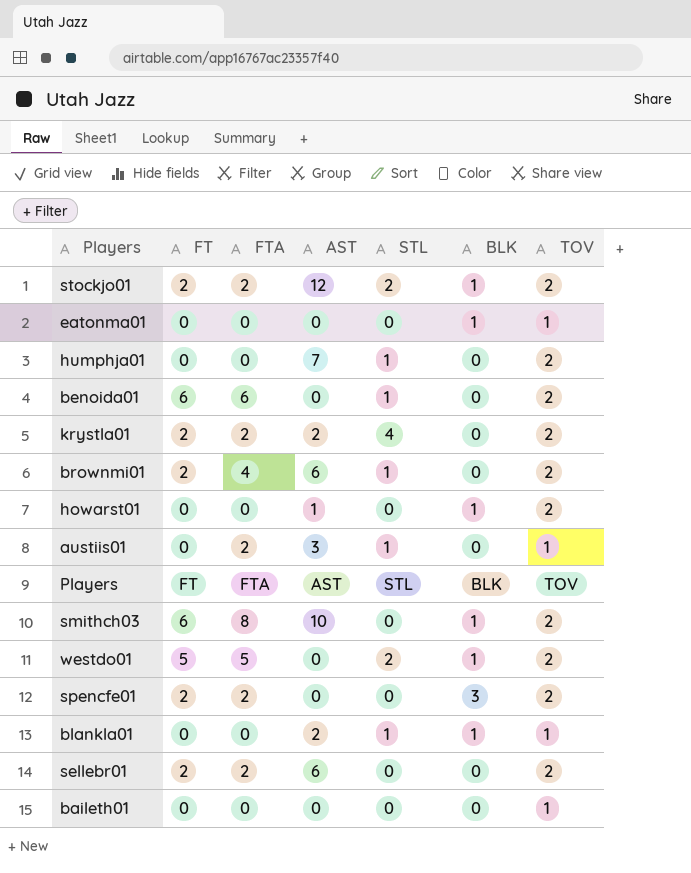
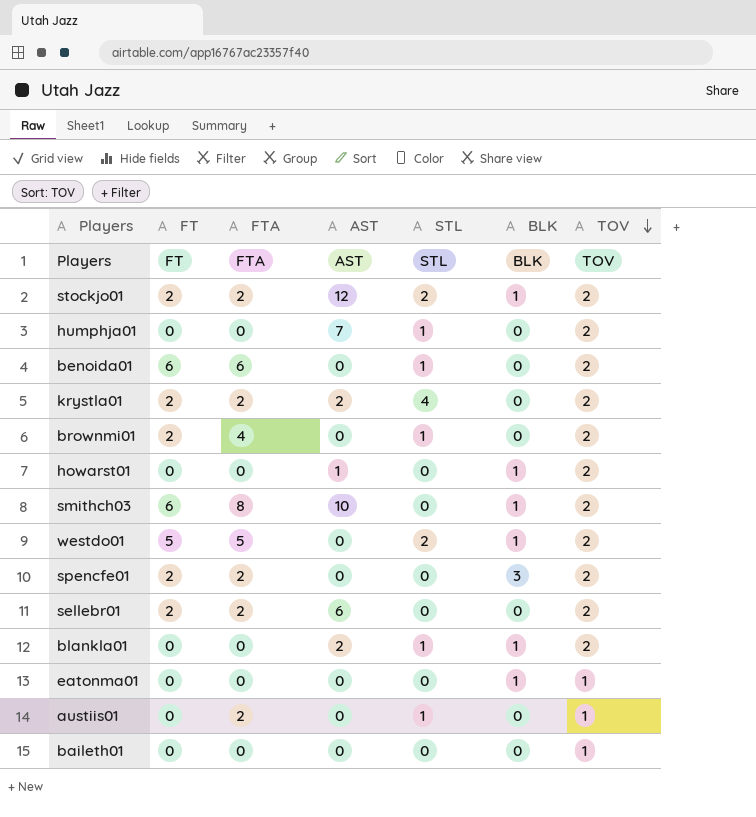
row order: none -> TOV descending
brownmi01 | AST: 6 -> 0
blankla01 | TOV: 1 -> 2
austiis01 | AST: 3 -> 0

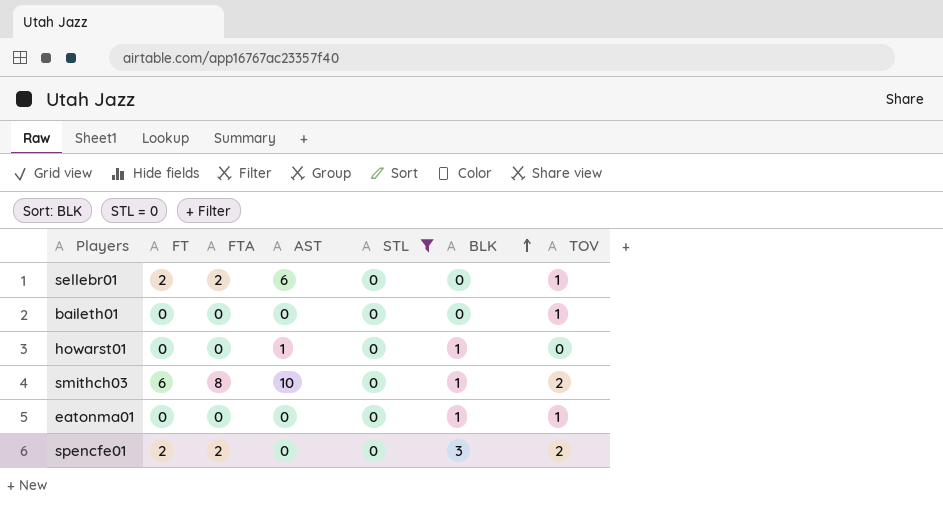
filter: none -> STL = 0
row order: TOV descending -> BLK ascending
sellebr01 | TOV: 2 -> 1
howarst01 | TOV: 2 -> 0

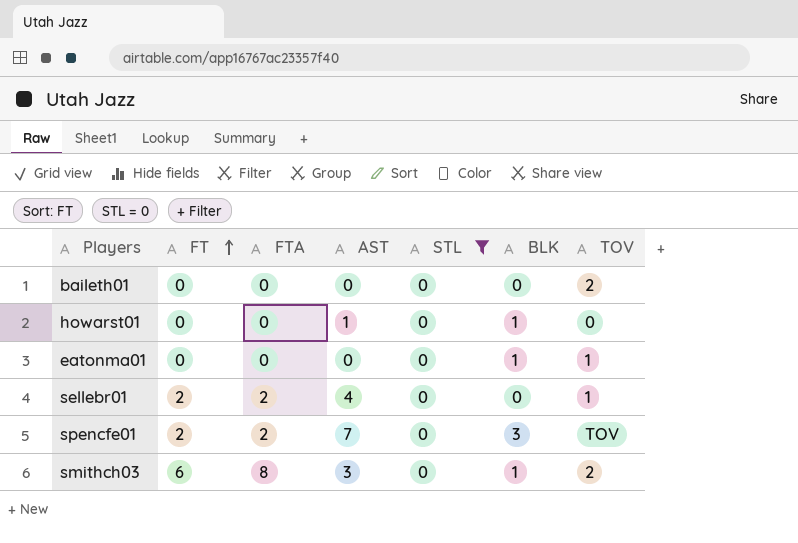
row order: BLK ascending -> FT ascending
baileth01 | TOV: 1 -> 2
sellebr01 | AST: 6 -> 4
spencfe01 | AST: 0 -> 7
spencfe01 | TOV: 2 -> TOV
smithch03 | AST: 10 -> 3

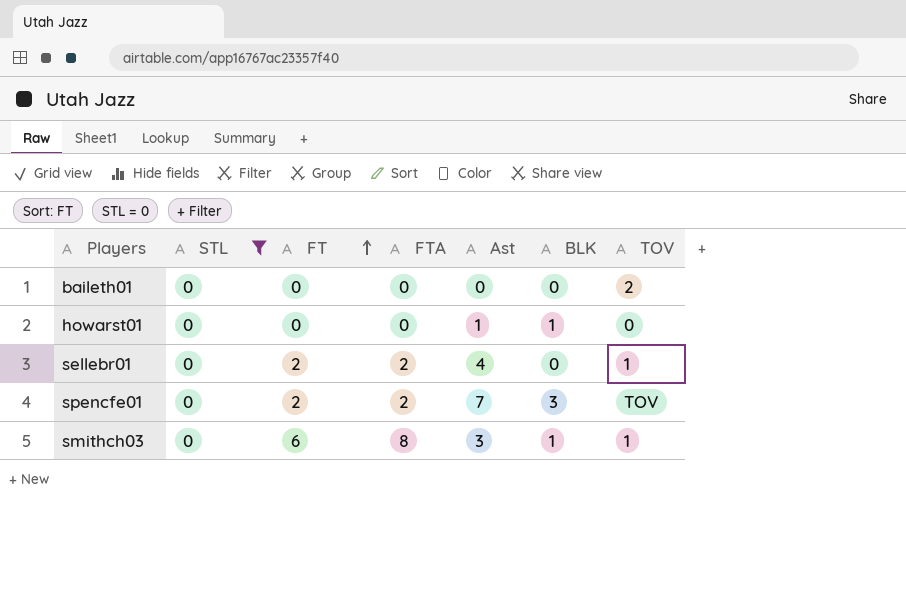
column STL | position: 5 -> 2
column name: AST -> Ast
row eatonma01: 0 | 0 | 0 | 0 | 1 | 1 -> none
smithch03 | TOV: 2 -> 1

